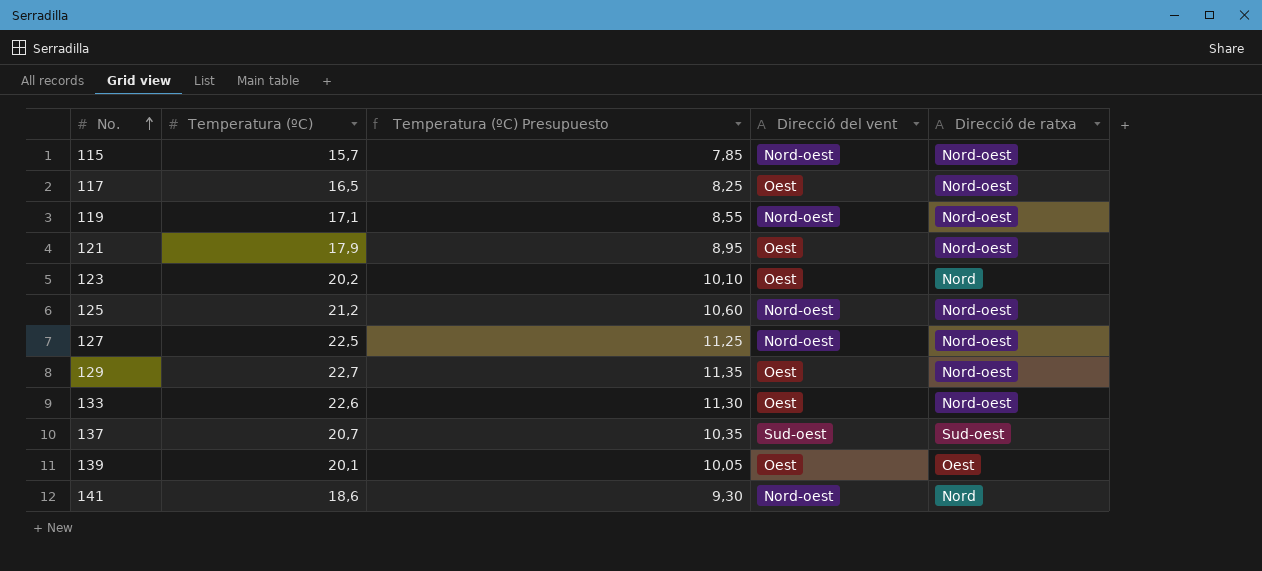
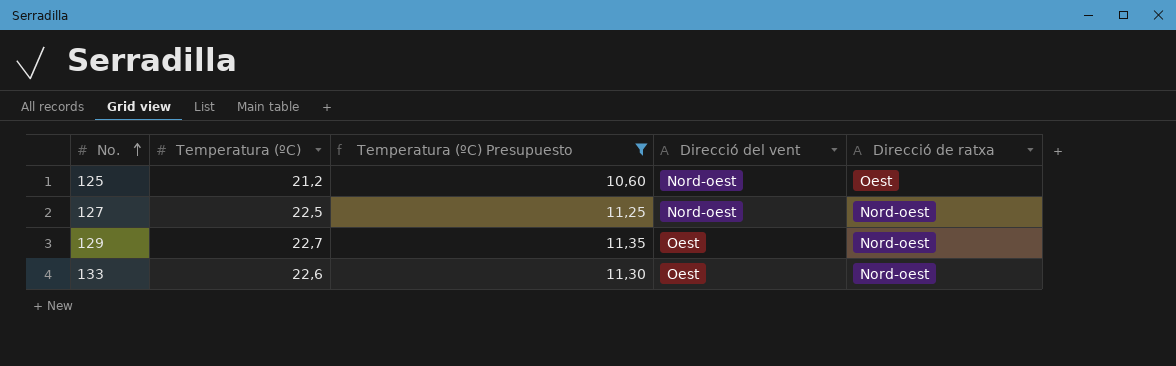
filter: none -> Temperatura (ºC) Presupuesto >= 10,60
125 | Direcció de ratxa: Nord-oest -> Oest

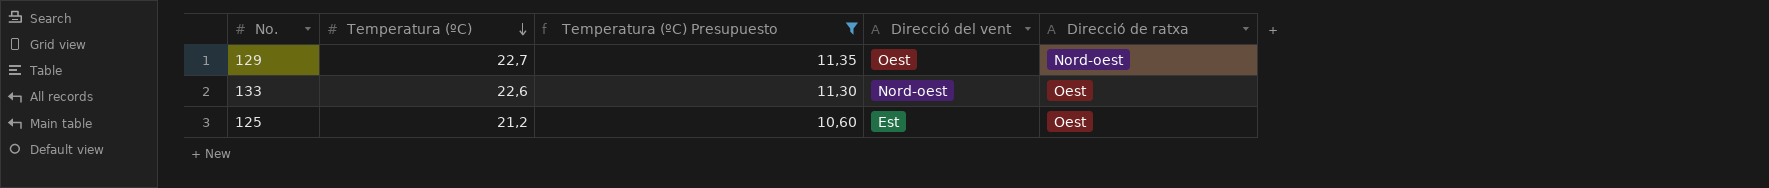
row order: No. ascending -> Temperatura (ºC) descending
row 127: 22,5 | 11,25 | Nord-oest | Nord-oest -> none
133 | Direcció del vent: Oest -> Nord-oest
133 | Direcció de ratxa: Nord-oest -> Oest
125 | Direcció del vent: Nord-oest -> Est

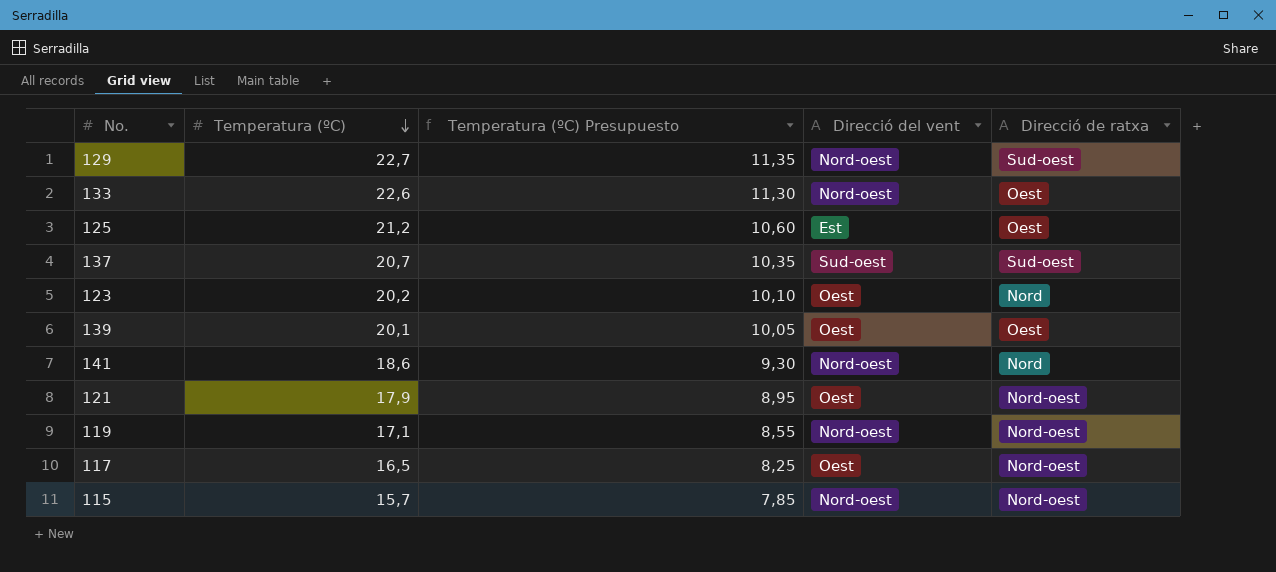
filter: Temperatura (ºC) Presupuesto >= 10,60 -> none
129 | Direcció del vent: Oest -> Nord-oest
129 | Direcció de ratxa: Nord-oest -> Sud-oest

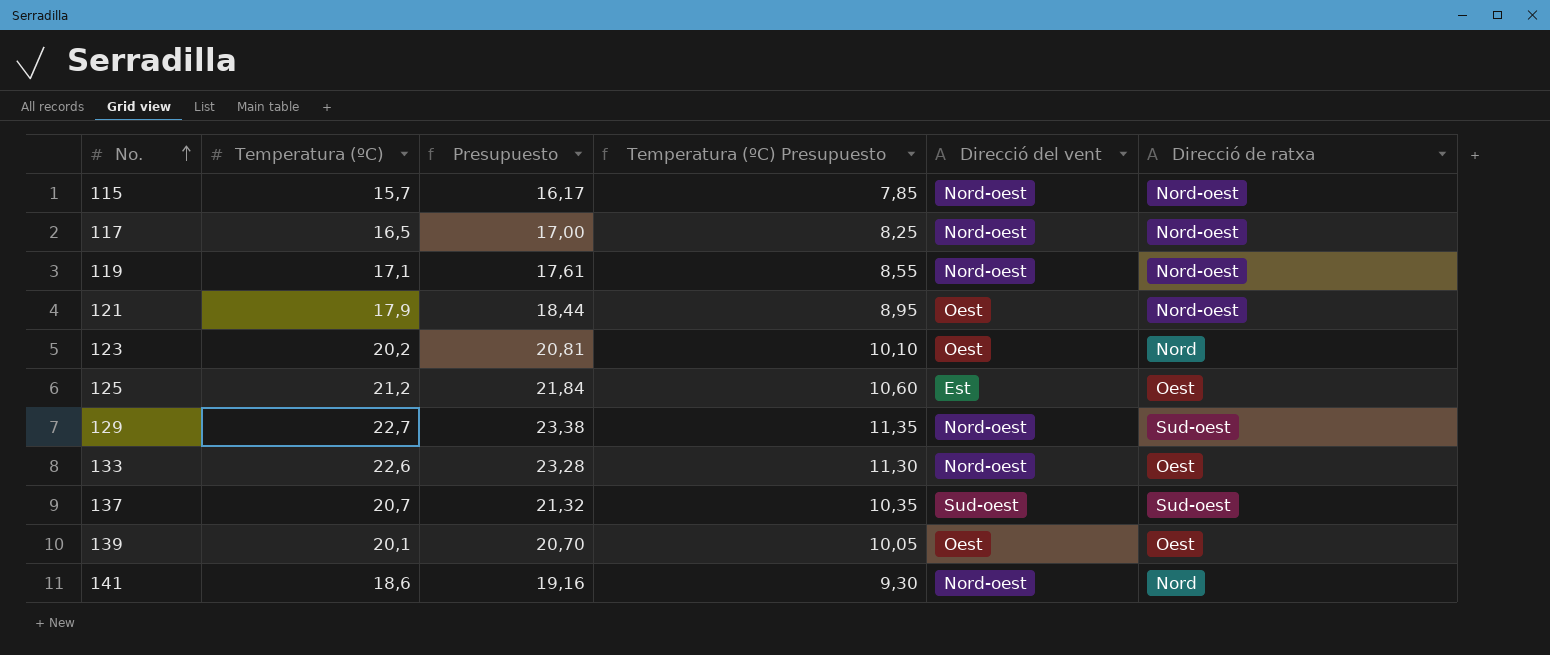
row order: Temperatura (ºC) descending -> No. ascending
column Presupuesto | formula: none -> [Temperatura (ºC)] * 1,03
117 | Direcció del vent: Oest -> Nord-oest

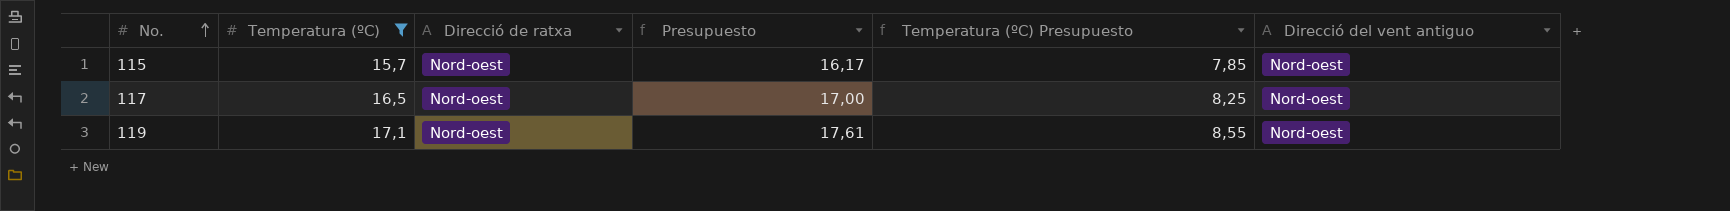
filter: none -> Temperatura (ºC) <= 17,1
column Direcció de ratxa | position: 6 -> 3
column name: Direcció del vent -> Direcció del vent antiguo

